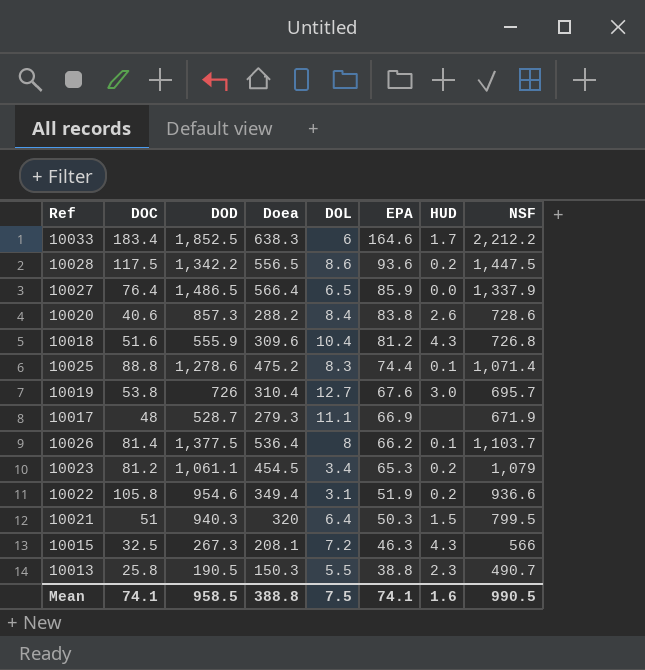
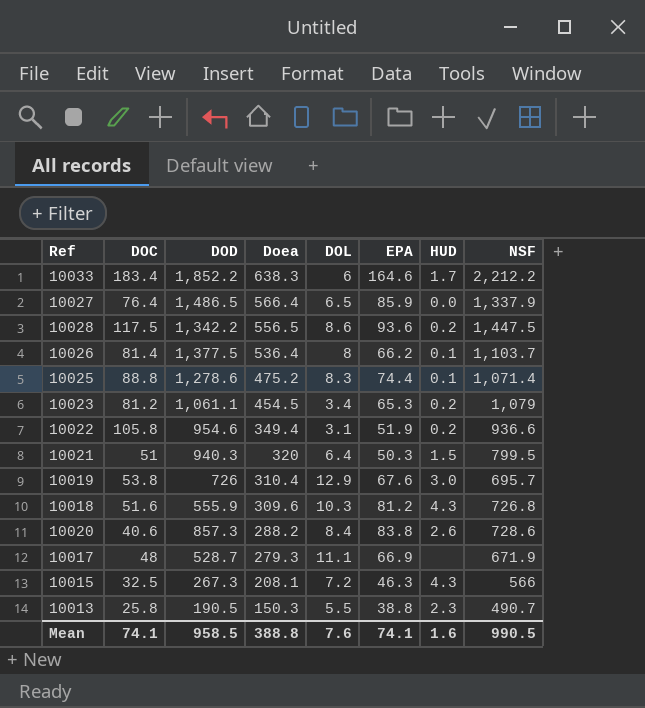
row order: EPA descending -> Doea descending
10033 | DOD: 1,852.5 -> 1,852.2
10019 | DOL: 12.7 -> 12.9
10018 | DOL: 10.4 -> 10.3
Mean | DOL: 7.5 -> 7.6

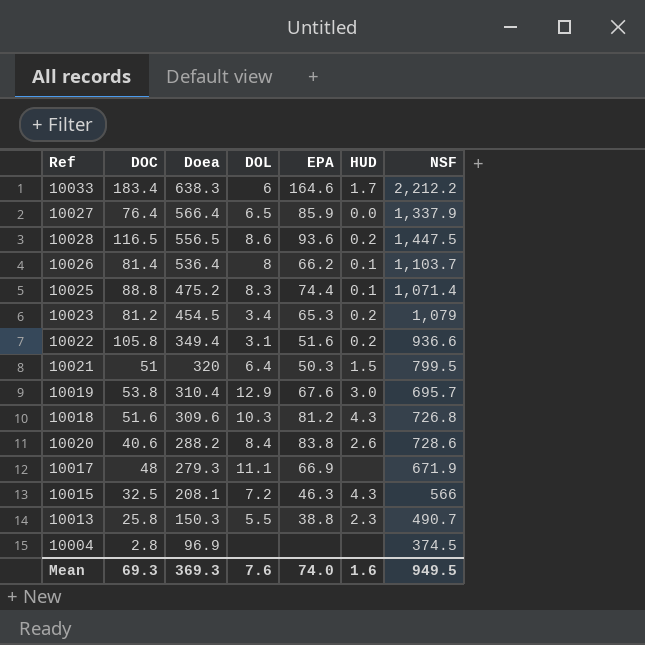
column DOD | position: 3 -> none
10028 | DOC: 117.5 -> 116.5
10022 | EPA: 51.9 -> 51.6
row 10004: none -> 2.8 | 96.9 | none | none | none | 374.5
Mean | DOC: 74.1 -> 69.3
Mean | Doea: 388.8 -> 369.3
Mean | EPA: 74.1 -> 74.0
Mean | NSF: 990.5 -> 949.5

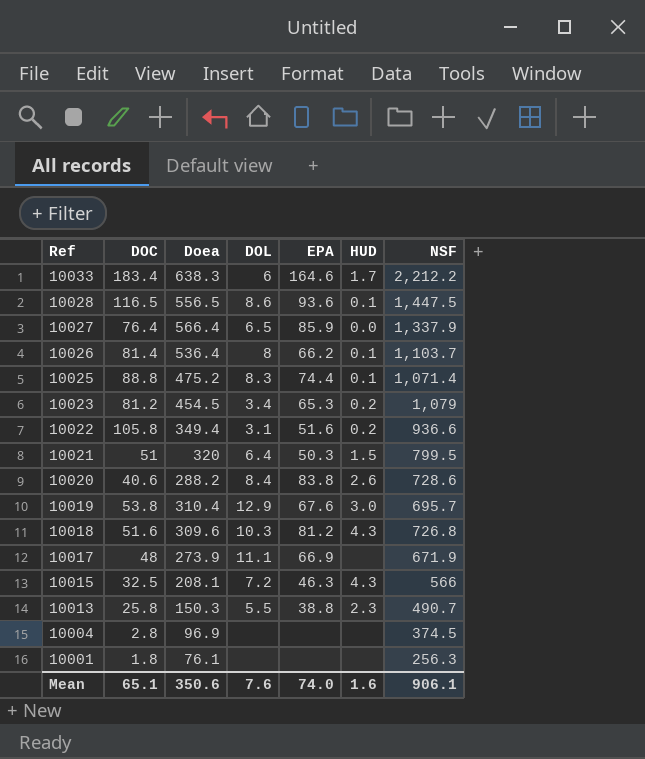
row order: Doea descending -> Ref descending
10028 | HUD: 0.2 -> 0.1
10017 | Doea: 279.3 -> 273.9
row 10001: none -> 1.8 | 76.1 | none | none | none | 256.3
Mean | DOC: 69.3 -> 65.1
Mean | Doea: 369.3 -> 350.6
Mean | NSF: 949.5 -> 906.1

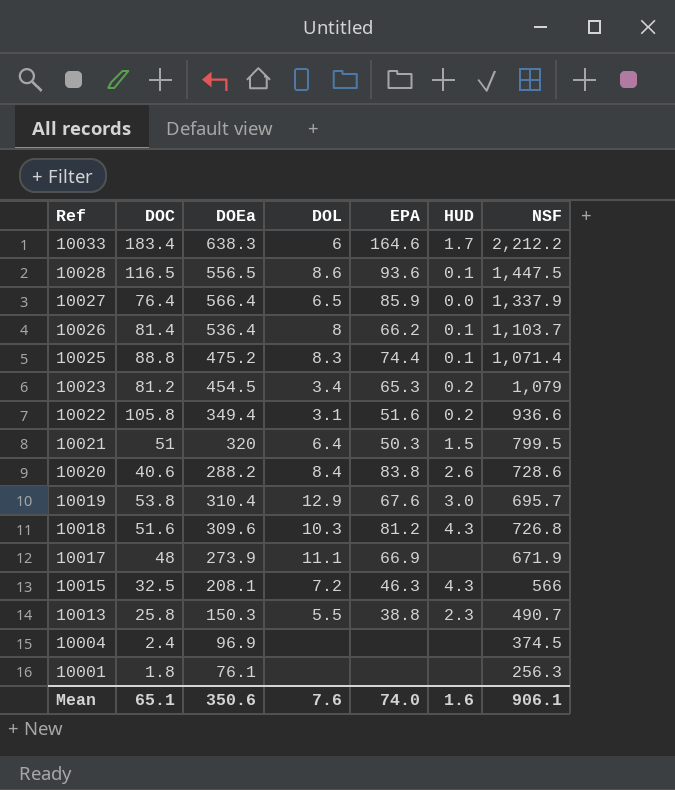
column name: Doea -> DOEa
10004 | DOC: 2.8 -> 2.4

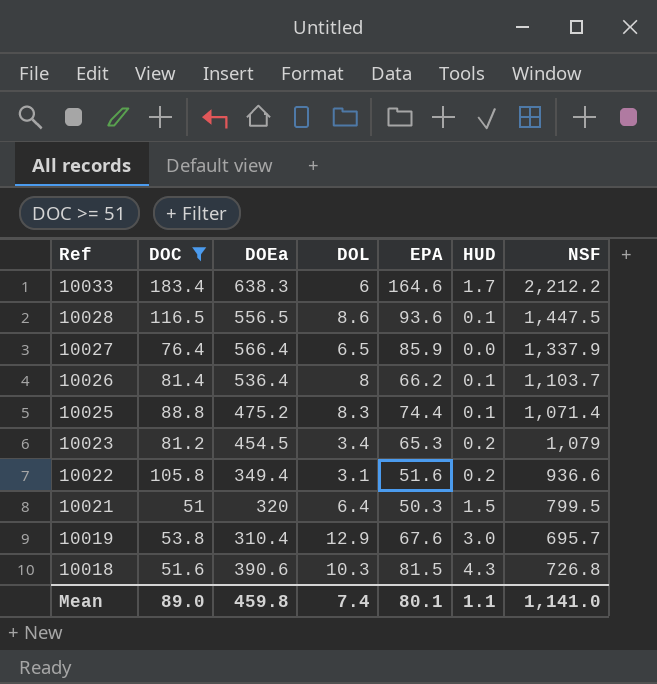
filter: none -> DOC >= 51
10018 | DOEa: 309.6 -> 390.6
10018 | EPA: 81.2 -> 81.5
Mean | DOC: 65.1 -> 89.0
Mean | DOEa: 350.6 -> 459.8
Mean | DOL: 7.6 -> 7.4
Mean | EPA: 74.0 -> 80.1
Mean | HUD: 1.6 -> 1.1
Mean | NSF: 906.1 -> 1,141.0

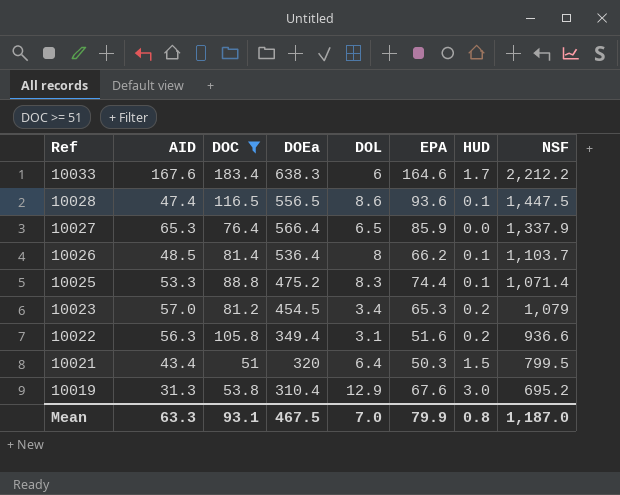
column AID | position: none -> 2
row 10018: 51.6 | 390.6 | 10.3 | 81.5 | 4.3 | 726.8 -> none
10019 | NSF: 695.7 -> 695.2
Mean | DOC: 89.0 -> 93.1
Mean | DOEa: 459.8 -> 467.5
Mean | DOL: 7.4 -> 7.0
Mean | EPA: 80.1 -> 79.9
Mean | HUD: 1.1 -> 0.8
Mean | NSF: 1,141.0 -> 1,187.0

